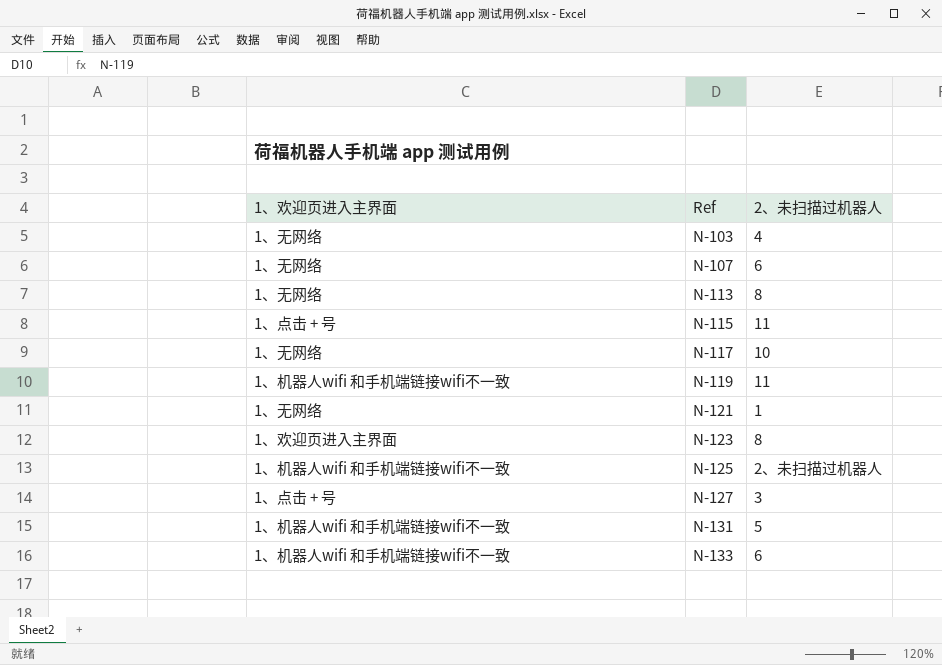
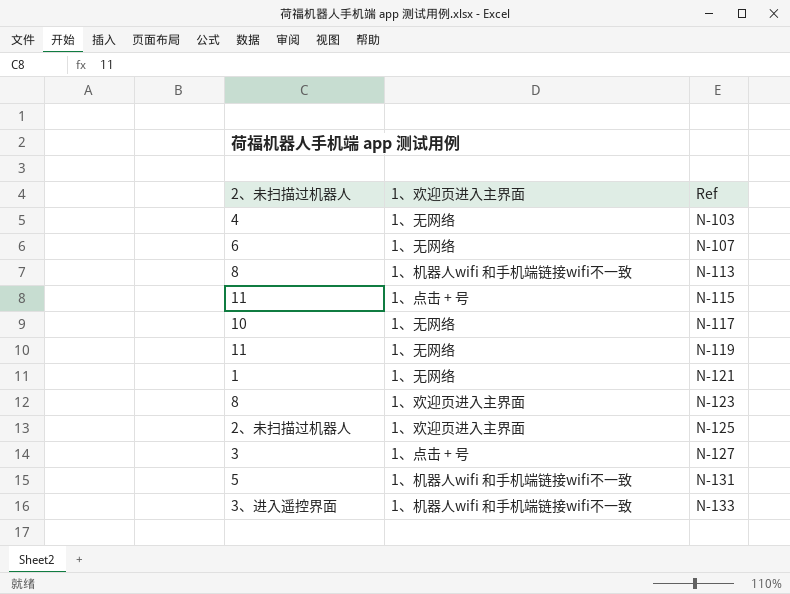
column 2、未扫描过机器人 | position: 3 -> 1
N-113 | 1、欢迎页进入主界面: 1、无网络 -> 1、机器人wifi 和手机端链接wifi不一致
N-119 | 1、欢迎页进入主界面: 1、机器人wifi 和手机端链接wifi不一致 -> 1、无网络
N-125 | 1、欢迎页进入主界面: 1、机器人wifi 和手机端链接wifi不一致 -> 1、欢迎页进入主界面
N-133 | 2、未扫描过机器人: 6 -> 3、进入遥控界面

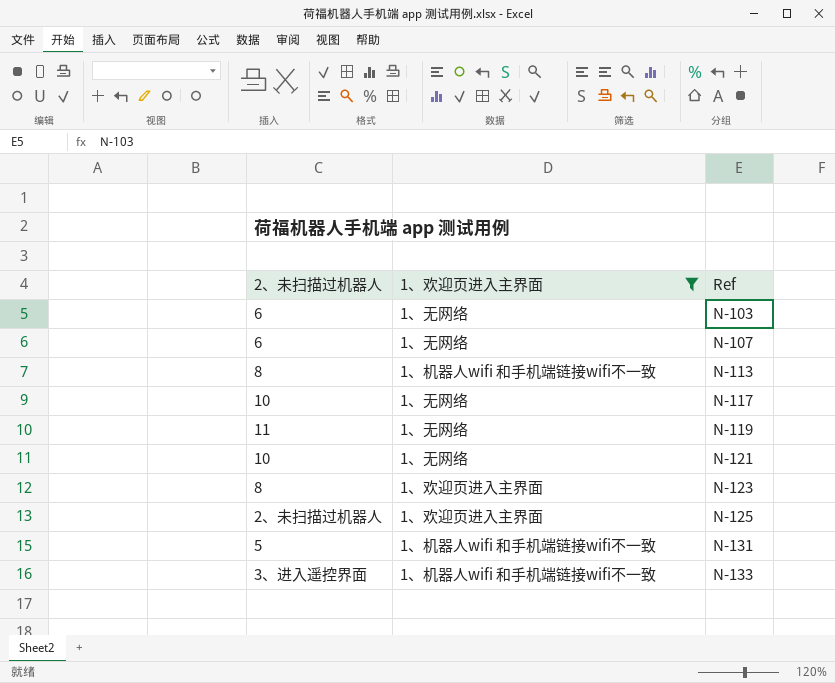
filter: none -> 1、欢迎页进入主界面 != 1、点击 + 号
N-103 | 2、未扫描过机器人: 4 -> 6
N-121 | 2、未扫描过机器人: 1 -> 10

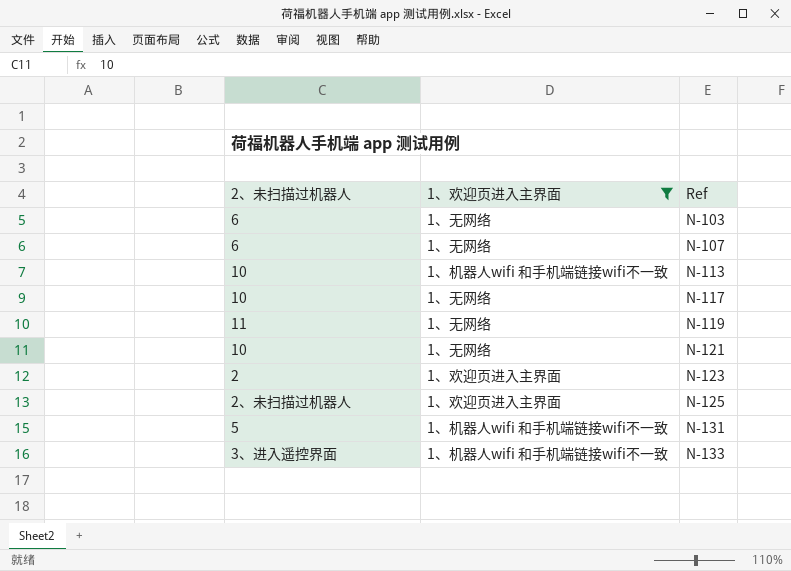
N-113 | 2、未扫描过机器人: 8 -> 10
N-123 | 2、未扫描过机器人: 8 -> 2

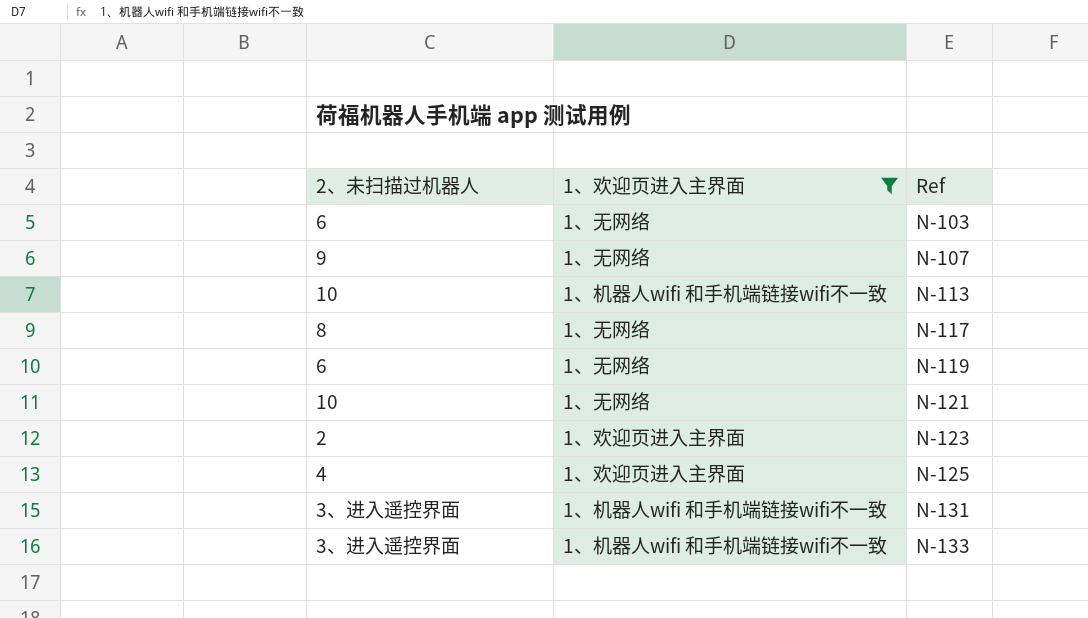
N-107 | 2、未扫描过机器人: 6 -> 9
N-117 | 2、未扫描过机器人: 10 -> 8
N-119 | 2、未扫描过机器人: 11 -> 6
N-125 | 2、未扫描过机器人: 2、未扫描过机器人 -> 4
N-131 | 2、未扫描过机器人: 5 -> 3、进入遥控界面

